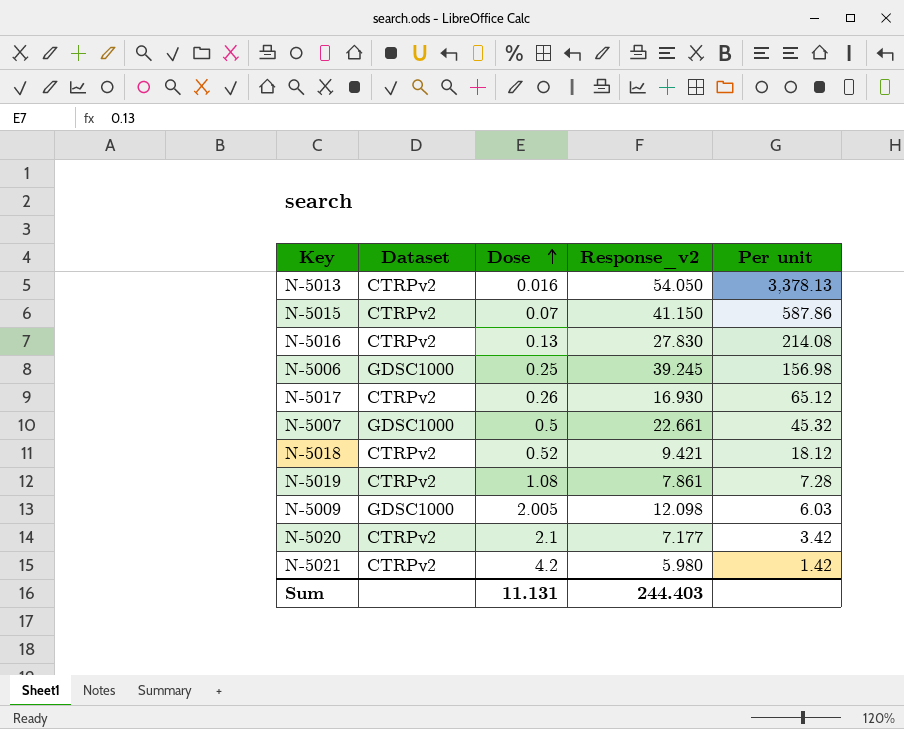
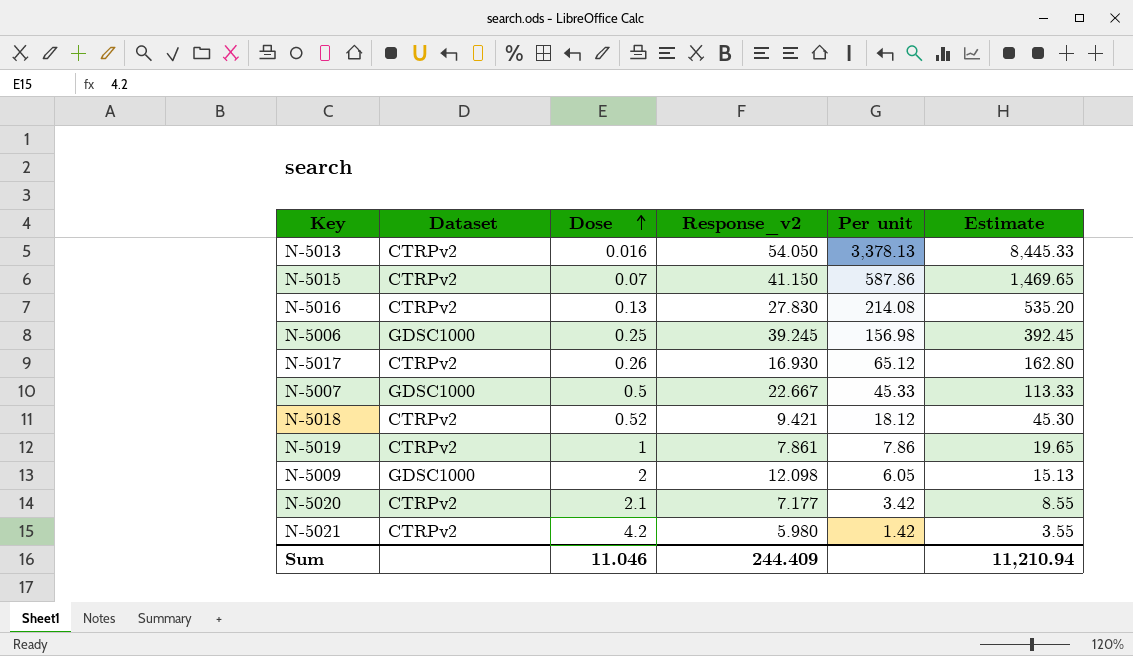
column Estimate | formula: none -> [Per unit] * 2.5
N-5007 | Response_v2: 22.661 -> 22.667
N-5007 | Per unit: 45.32 -> 45.33
N-5019 | Dose: 1.08 -> 1
N-5019 | Per unit: 7.28 -> 7.86
N-5009 | Dose: 2.005 -> 2
N-5009 | Per unit: 6.03 -> 6.05
Sum | Dose: 11.131 -> 11.046
Sum | Response_v2: 244.403 -> 244.409

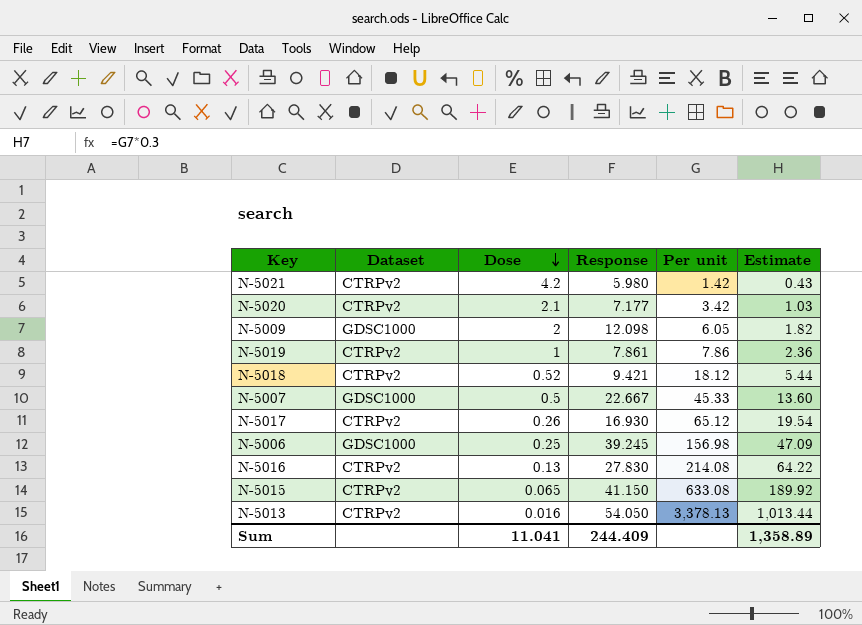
row order: Dose ascending -> Dose descending
column name: Response_v2 -> Response
column Estimate | formula: [Per unit] * 2.5 -> [Per unit] * 0.3
N-5015 | Dose: 0.07 -> 0.065
N-5015 | Per unit: 587.86 -> 633.08
Sum | Dose: 11.046 -> 11.041
Sum | Estimate: 11,210.94 -> 1,358.89

